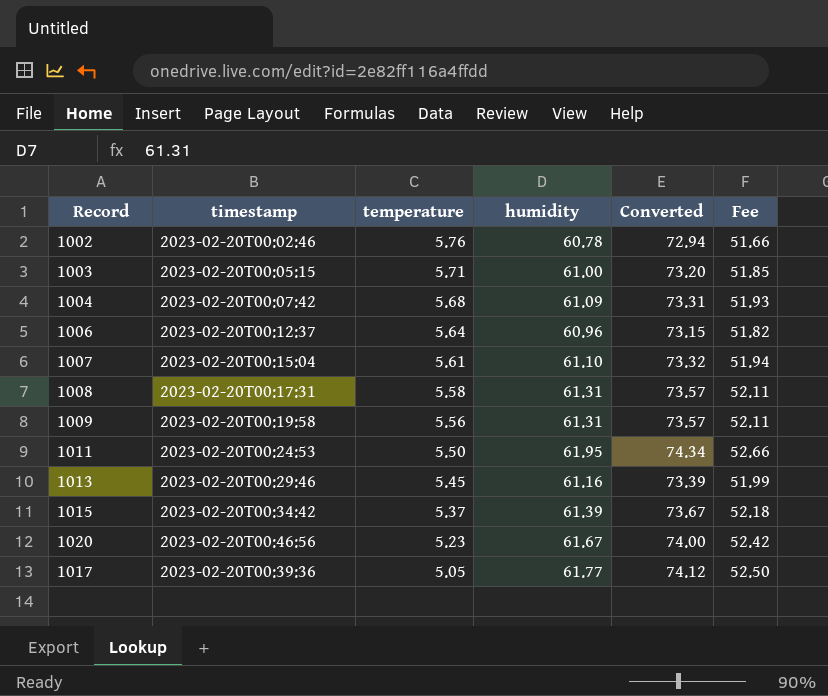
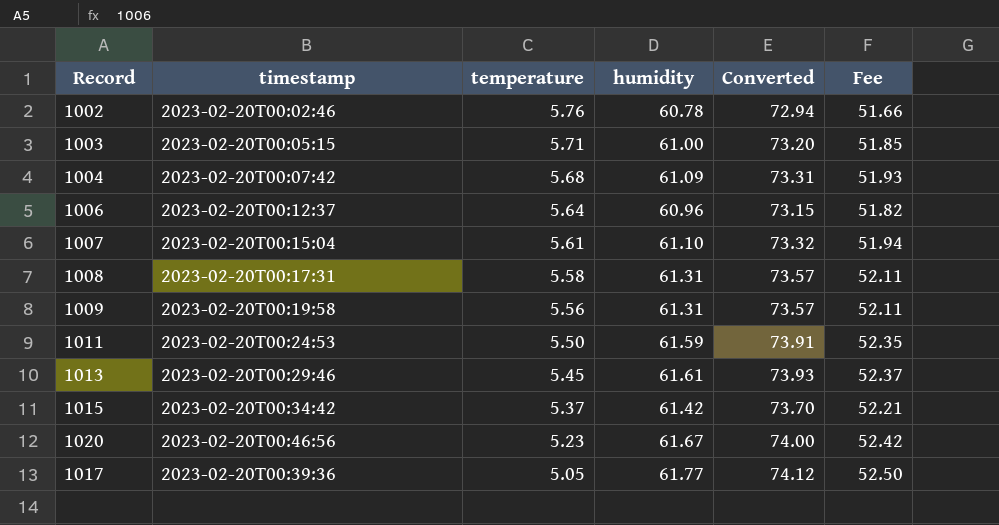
1011 | humidity: 61.95 -> 61.59
1011 | Converted: 74.34 -> 73.91
1011 | Fee: 52.66 -> 52.35
1013 | humidity: 61.16 -> 61.61
1013 | Converted: 73.39 -> 73.93
1013 | Fee: 51.99 -> 52.37
1015 | humidity: 61.39 -> 61.42
1015 | Converted: 73.67 -> 73.70
1015 | Fee: 52.18 -> 52.21

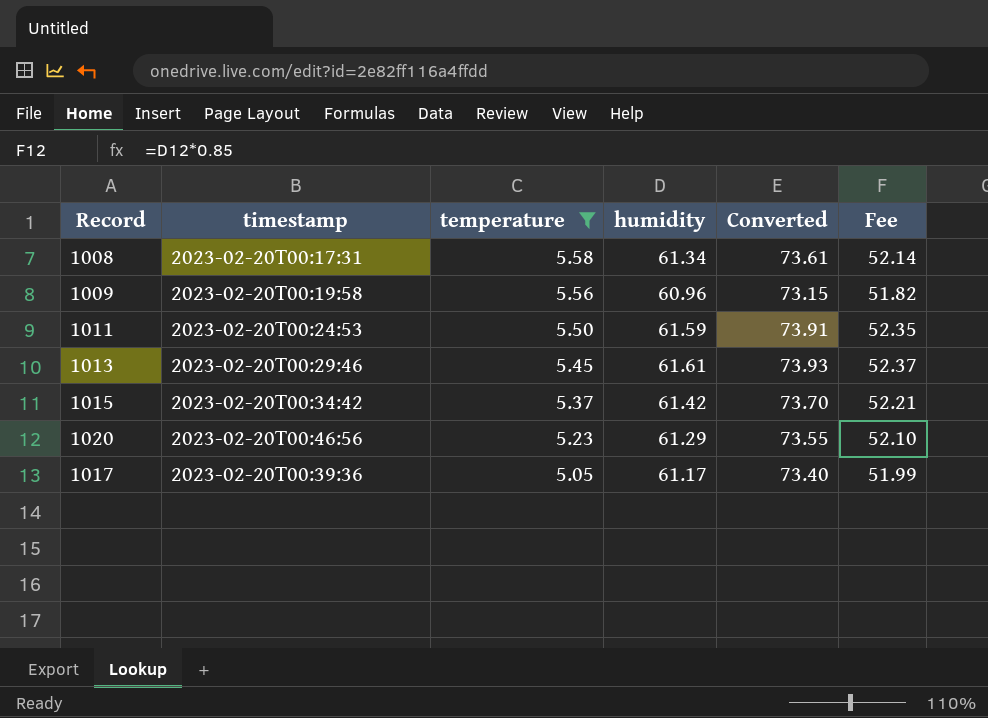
filter: none -> temperature <= 5.58
1008 | humidity: 61.31 -> 61.34
1008 | Converted: 73.57 -> 73.61
1008 | Fee: 52.11 -> 52.14
1009 | humidity: 61.31 -> 60.96
1009 | Converted: 73.57 -> 73.15
1009 | Fee: 52.11 -> 51.82
1020 | humidity: 61.67 -> 61.29
1020 | Converted: 74.00 -> 73.55
1020 | Fee: 52.42 -> 52.10
1017 | humidity: 61.77 -> 61.17
1017 | Converted: 74.12 -> 73.40
1017 | Fee: 52.50 -> 51.99

